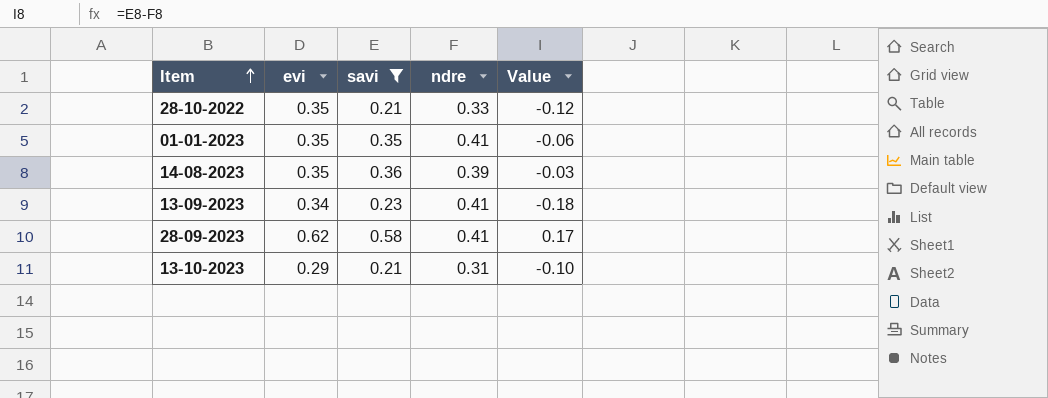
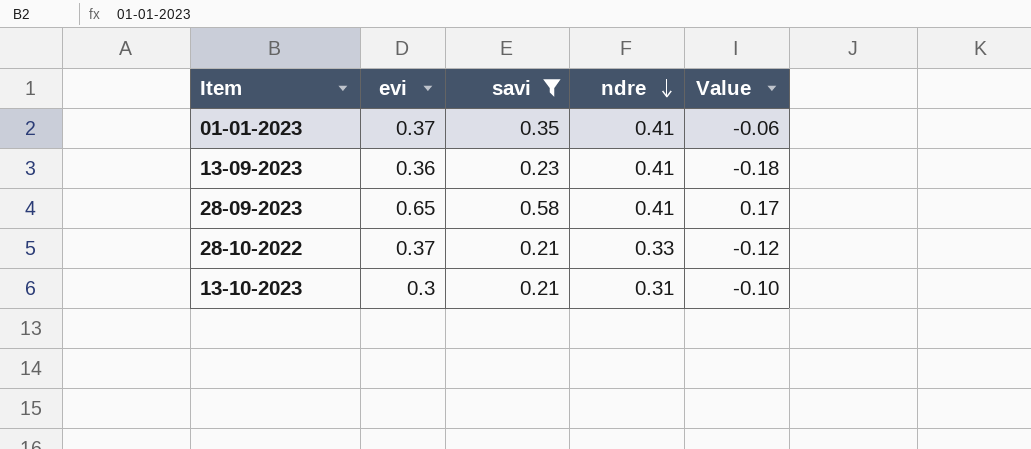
row order: Item ascending -> ndre descending
row 14-08-2023: 0.35 | 0.36 | 0.39 | -0.03 -> none
01-01-2023 | evi: 0.35 -> 0.37
13-09-2023 | evi: 0.34 -> 0.36
28-09-2023 | evi: 0.62 -> 0.65
28-10-2022 | evi: 0.35 -> 0.37
13-10-2023 | evi: 0.29 -> 0.3

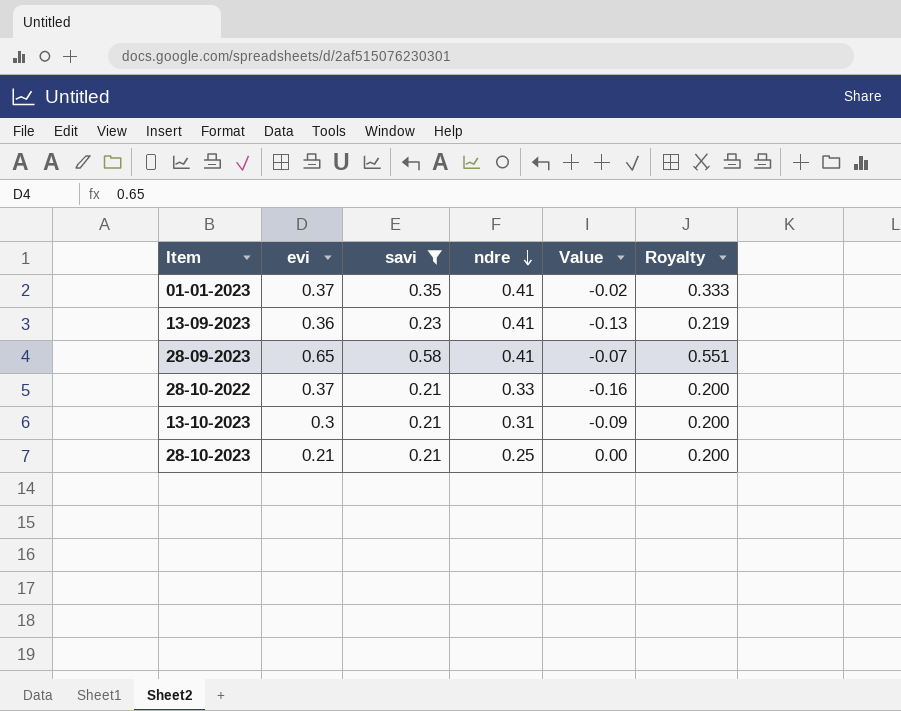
column Value | formula: [savi] - [ndre] -> [savi] - [evi]
column Royalty | formula: none -> [savi] * 0.95
row 28-10-2023: none -> 0.21 | 0.21 | 0.25 | 0.00 | 0.200

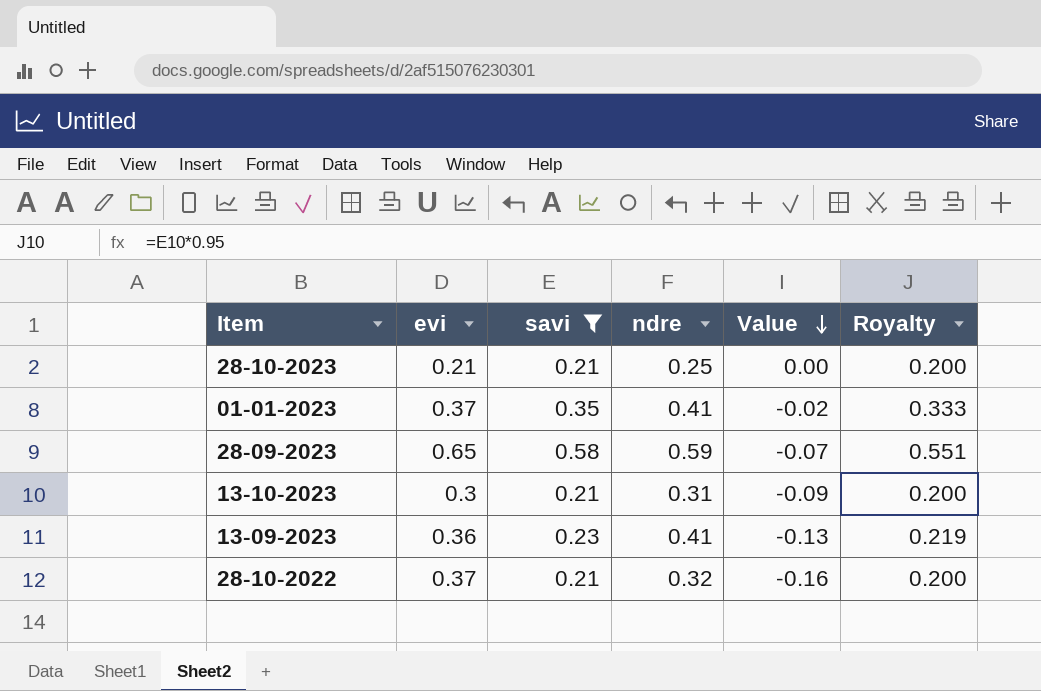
row order: ndre descending -> Value descending
28-09-2023 | ndre: 0.41 -> 0.59
28-10-2022 | ndre: 0.33 -> 0.32

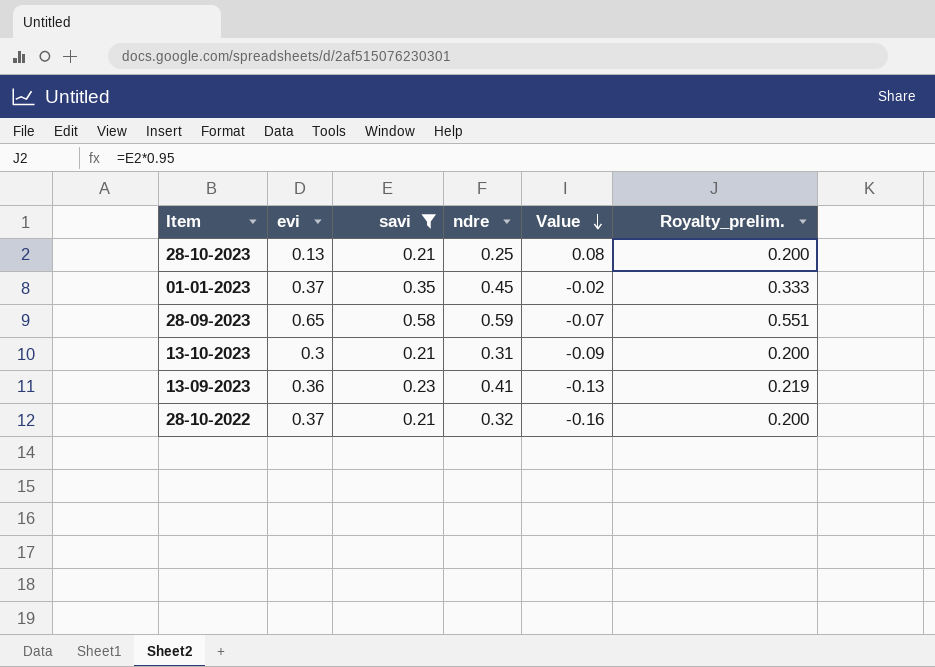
column name: Royalty -> Royalty_prelim.
28-10-2023 | evi: 0.21 -> 0.13
28-10-2023 | Value: 0.00 -> 0.08
01-01-2023 | ndre: 0.41 -> 0.45

